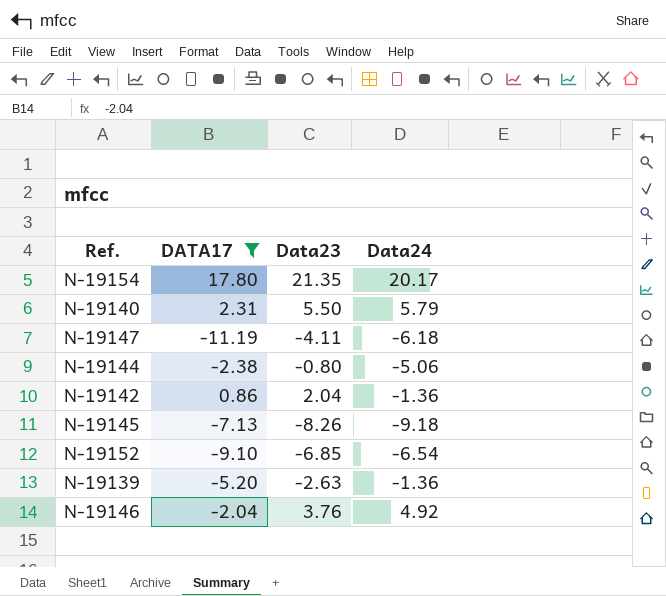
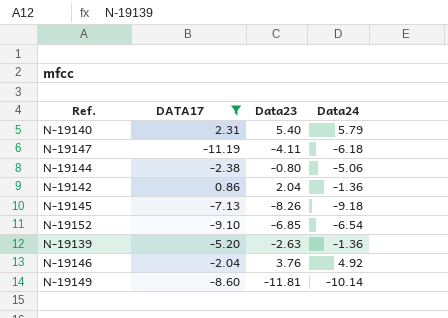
row N-19154: 17.80 | 21.35 | 20.17 -> none
N-19140 | Data23: 5.50 -> 5.40
row N-19149: none -> -8.60 | -11.81 | -10.14

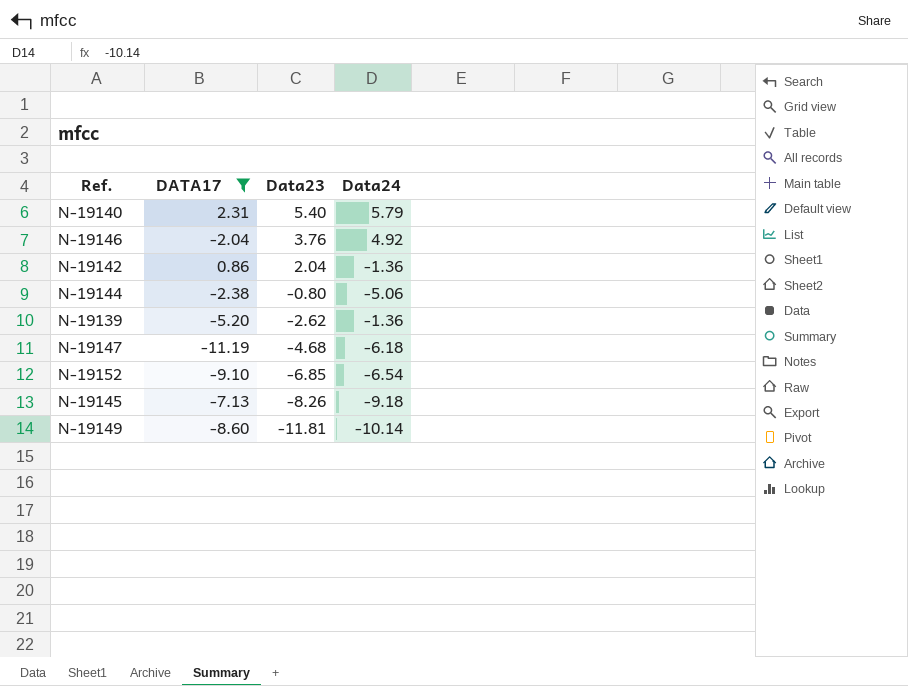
row order: none -> Data23 descending
N-19139 | Data23: -2.63 -> -2.62
N-19147 | Data23: -4.11 -> -4.68

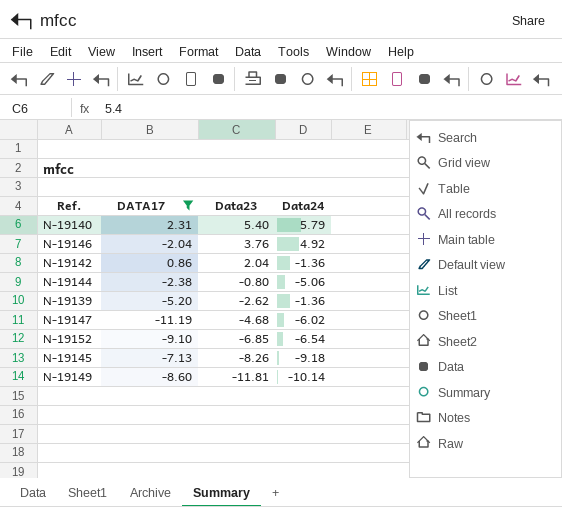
N-19147 | Data24: -6.18 -> -6.02

